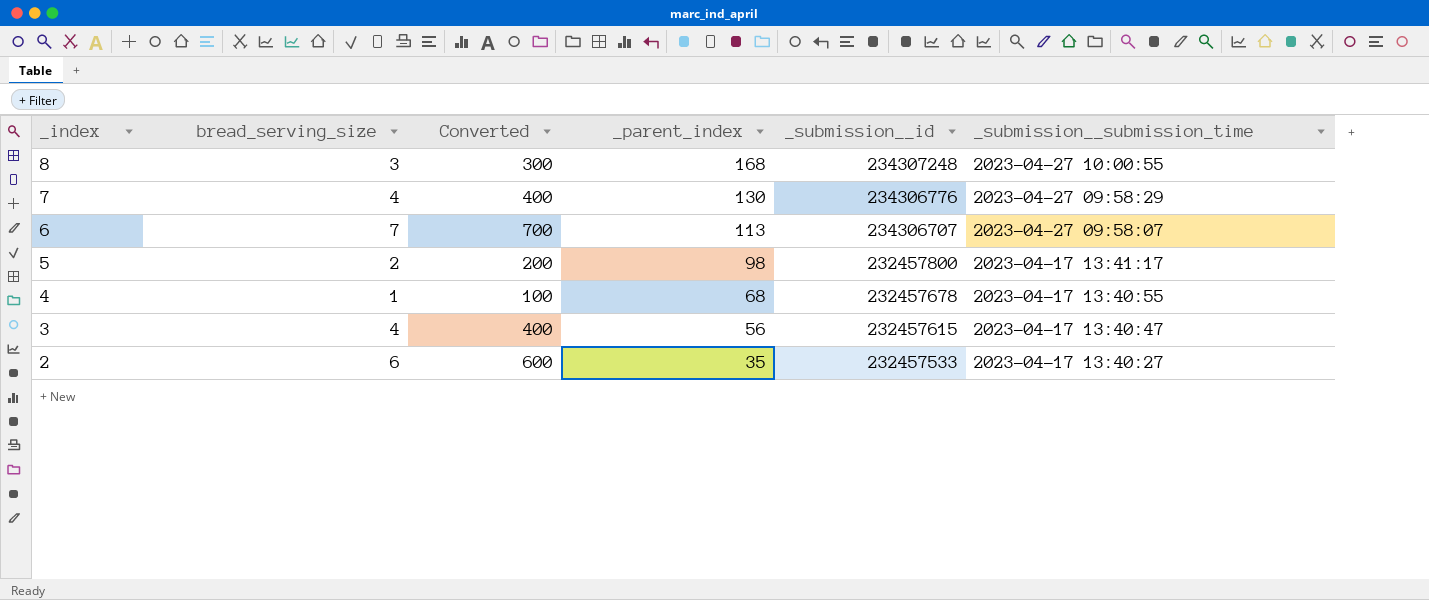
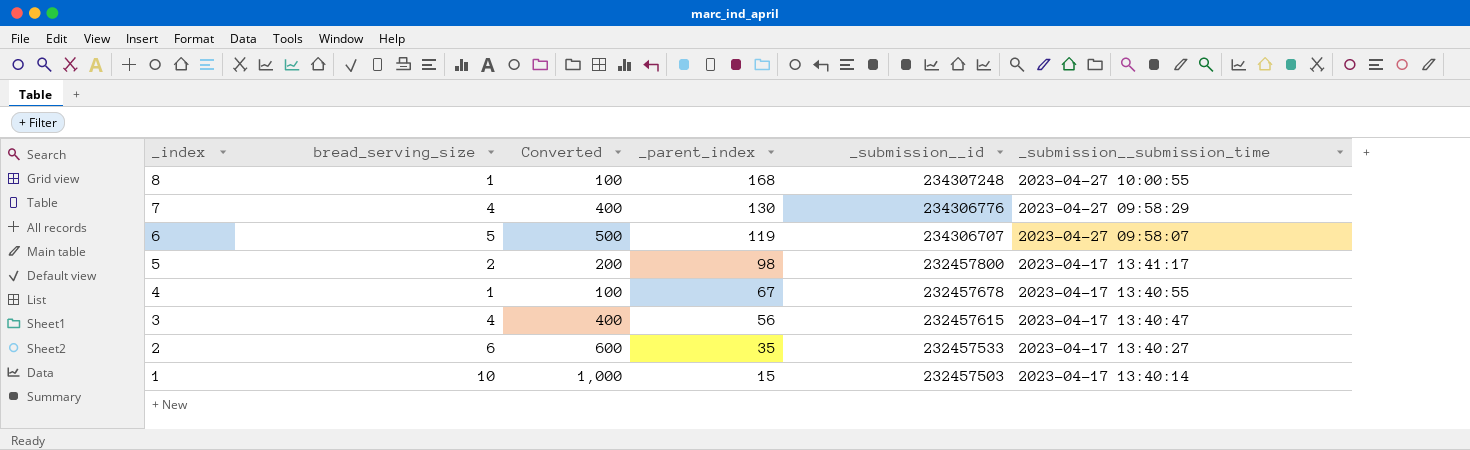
8 | bread_serving_size: 3 -> 1
8 | Converted: 300 -> 100
6 | bread_serving_size: 7 -> 5
6 | Converted: 700 -> 500
6 | _parent_index: 113 -> 119
4 | _parent_index: 68 -> 67
row 1: none -> 10 | 1,000 | 15 | 232457503 | 2023-04-17 13:40:14

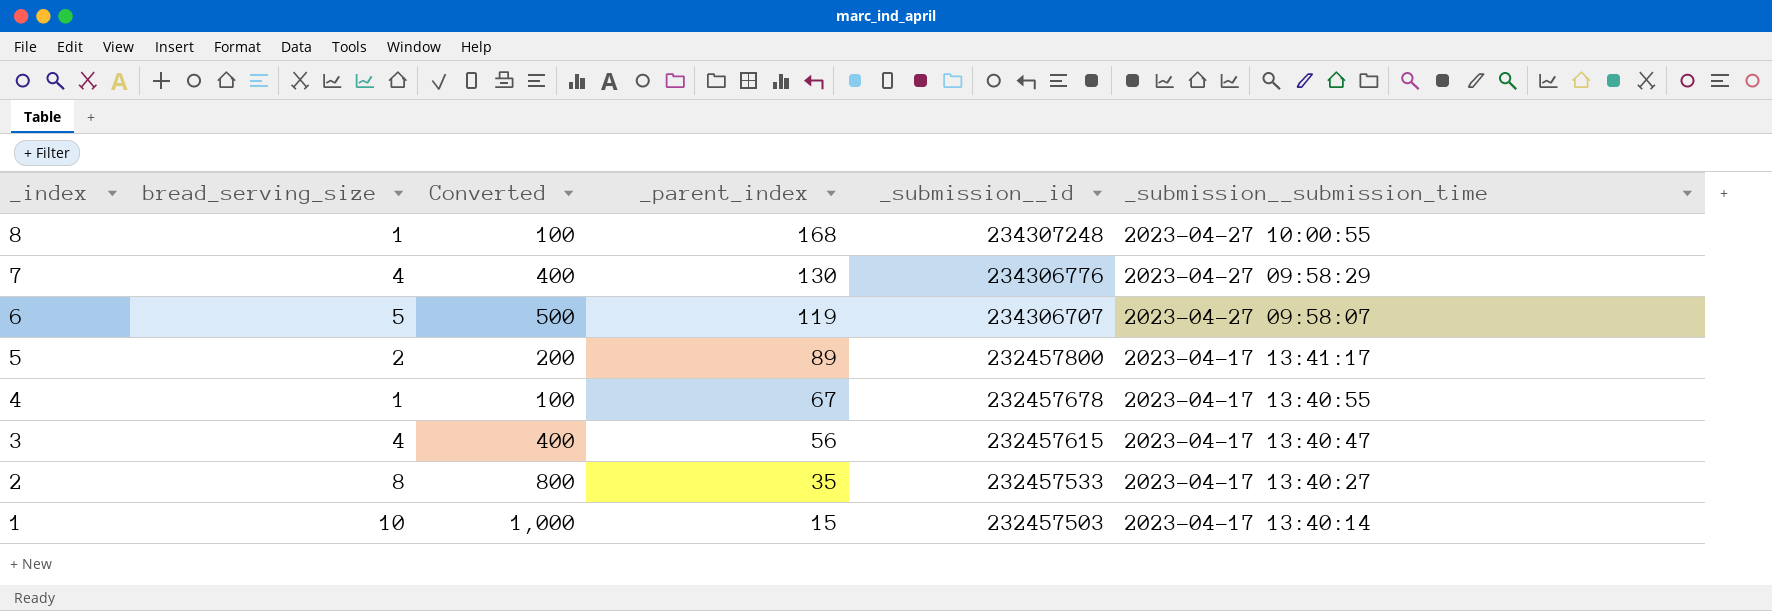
5 | _parent_index: 98 -> 89
2 | bread_serving_size: 6 -> 8
2 | Converted: 600 -> 800

